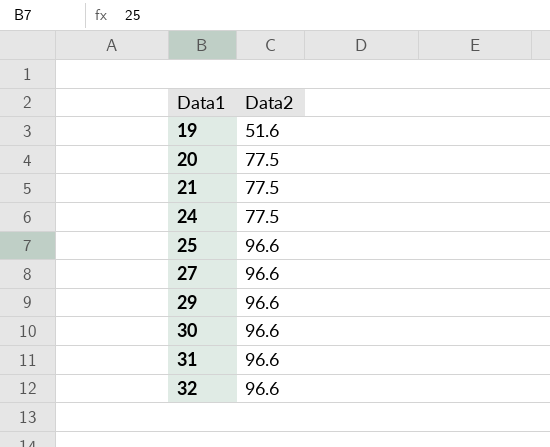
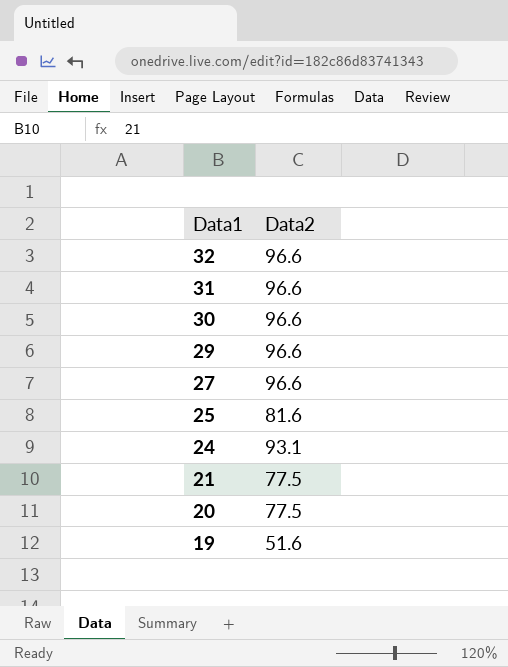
row order: Data1 ascending -> Data1 descending
25 | Data2: 96.6 -> 81.6
24 | Data2: 77.5 -> 93.1

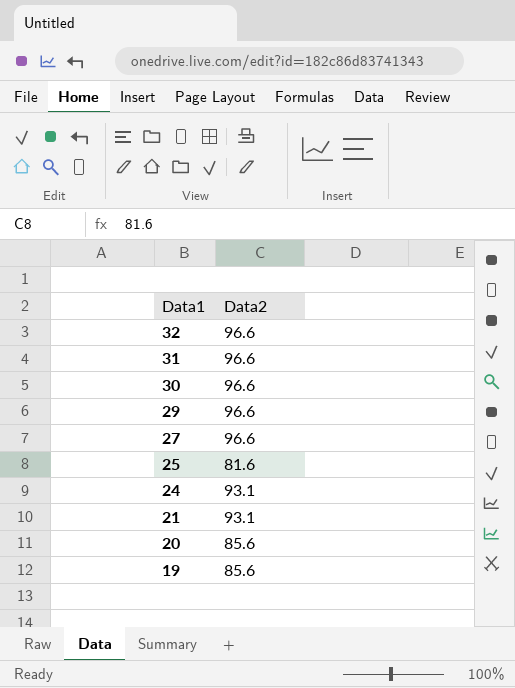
21 | Data2: 77.5 -> 93.1
20 | Data2: 77.5 -> 85.6
19 | Data2: 51.6 -> 85.6

